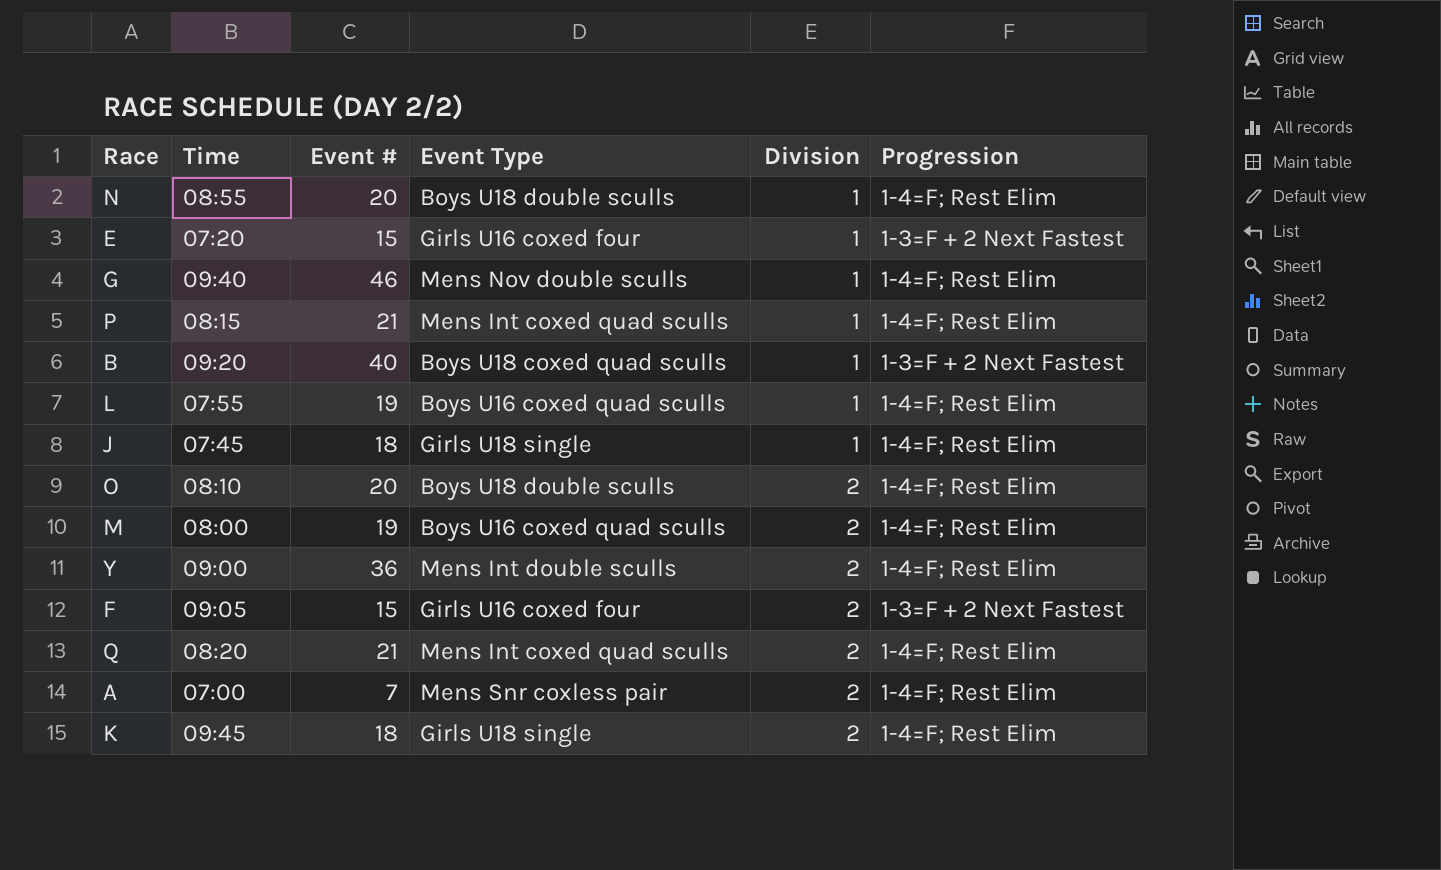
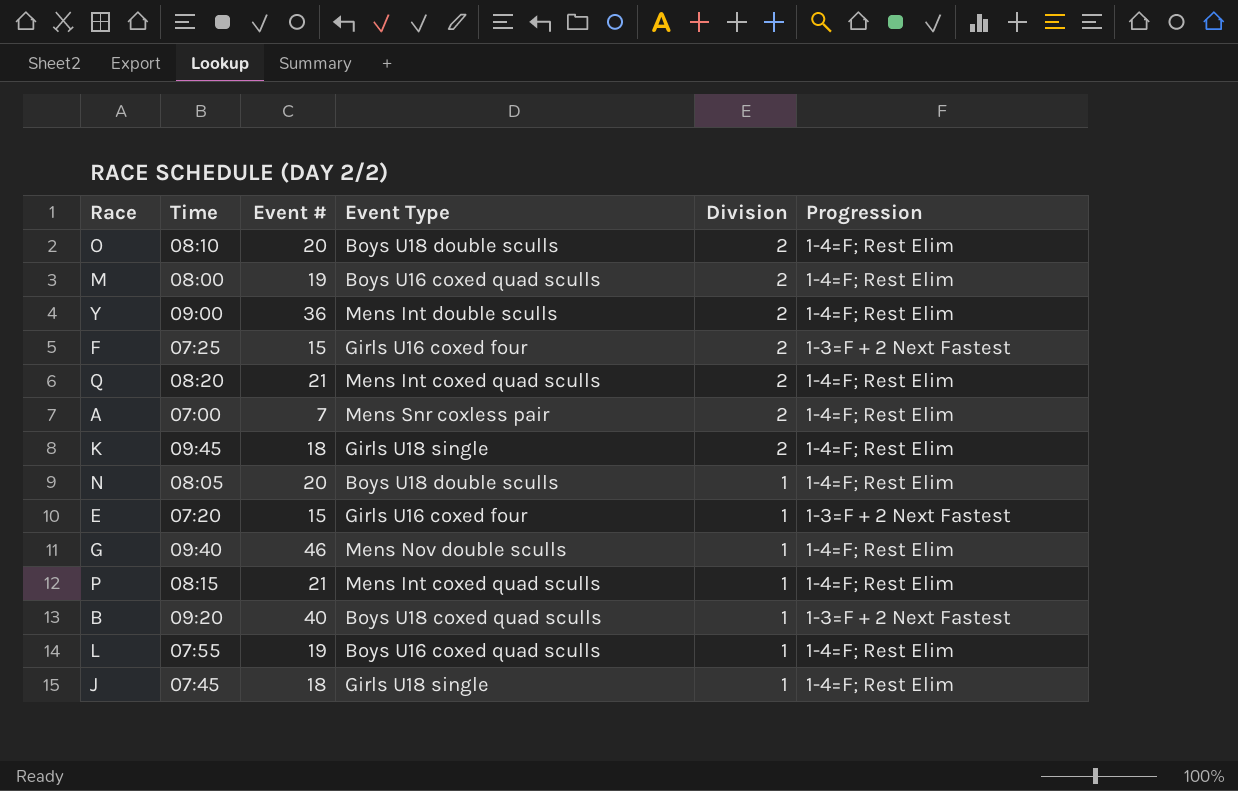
row order: Division ascending -> Division descending
F | Time: 09:05 -> 07:25
N | Time: 08:55 -> 08:05

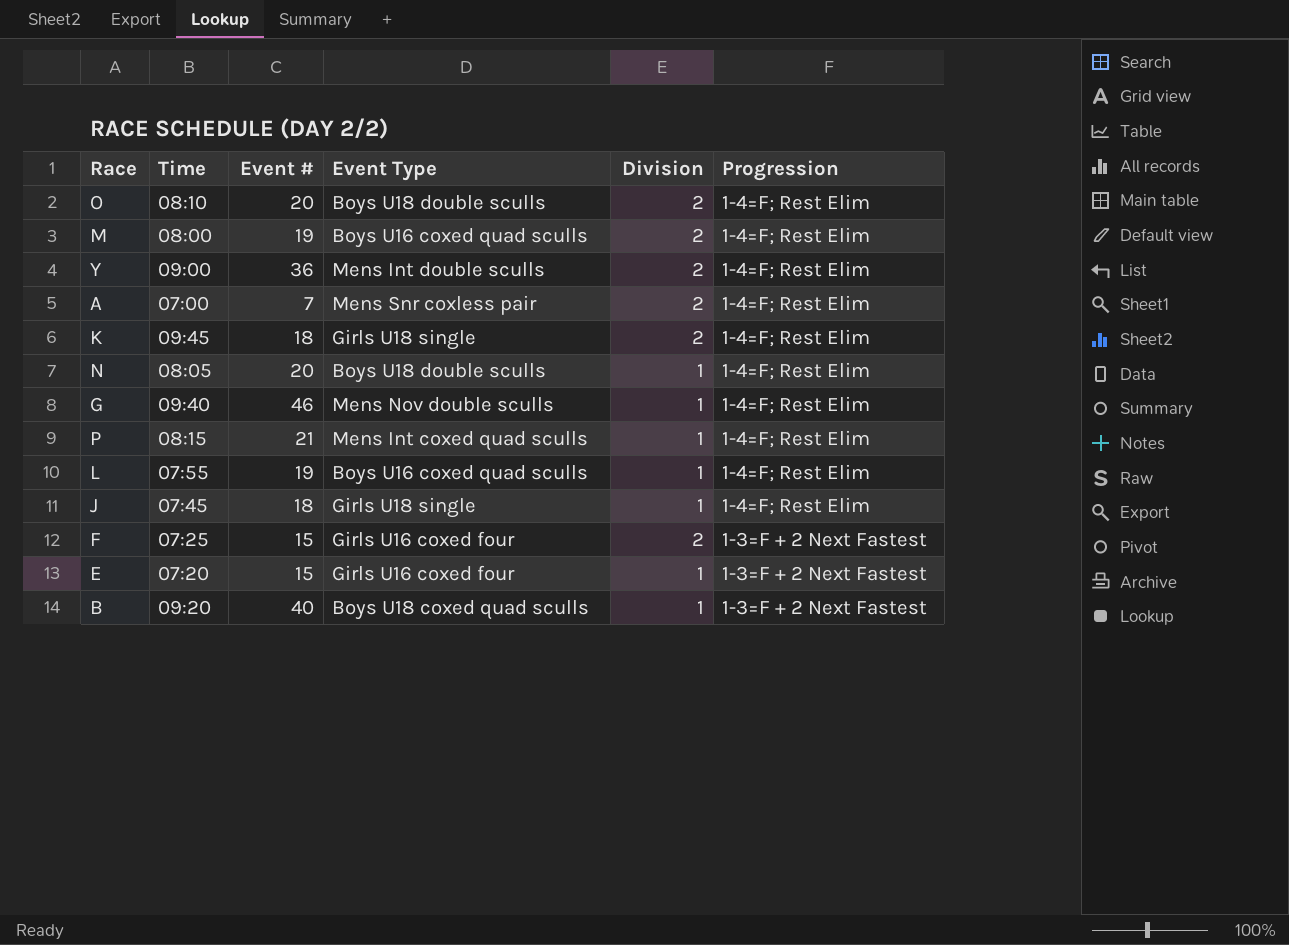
row order: Division descending -> Progression descending
row Q: 08:20 | 21 | Mens Int coxed quad sculls | 2 | 1-4=F; Rest Elim -> none

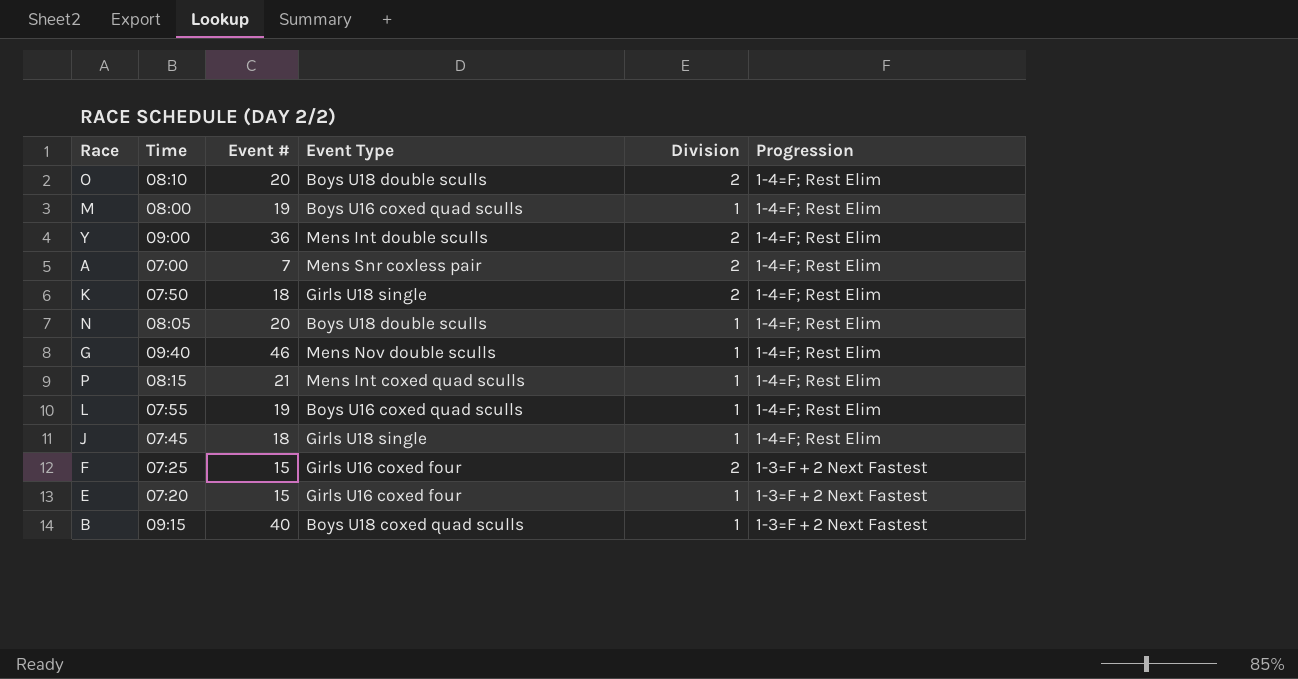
M | Division: 2 -> 1
K | Time: 09:45 -> 07:50
B | Time: 09:20 -> 09:15

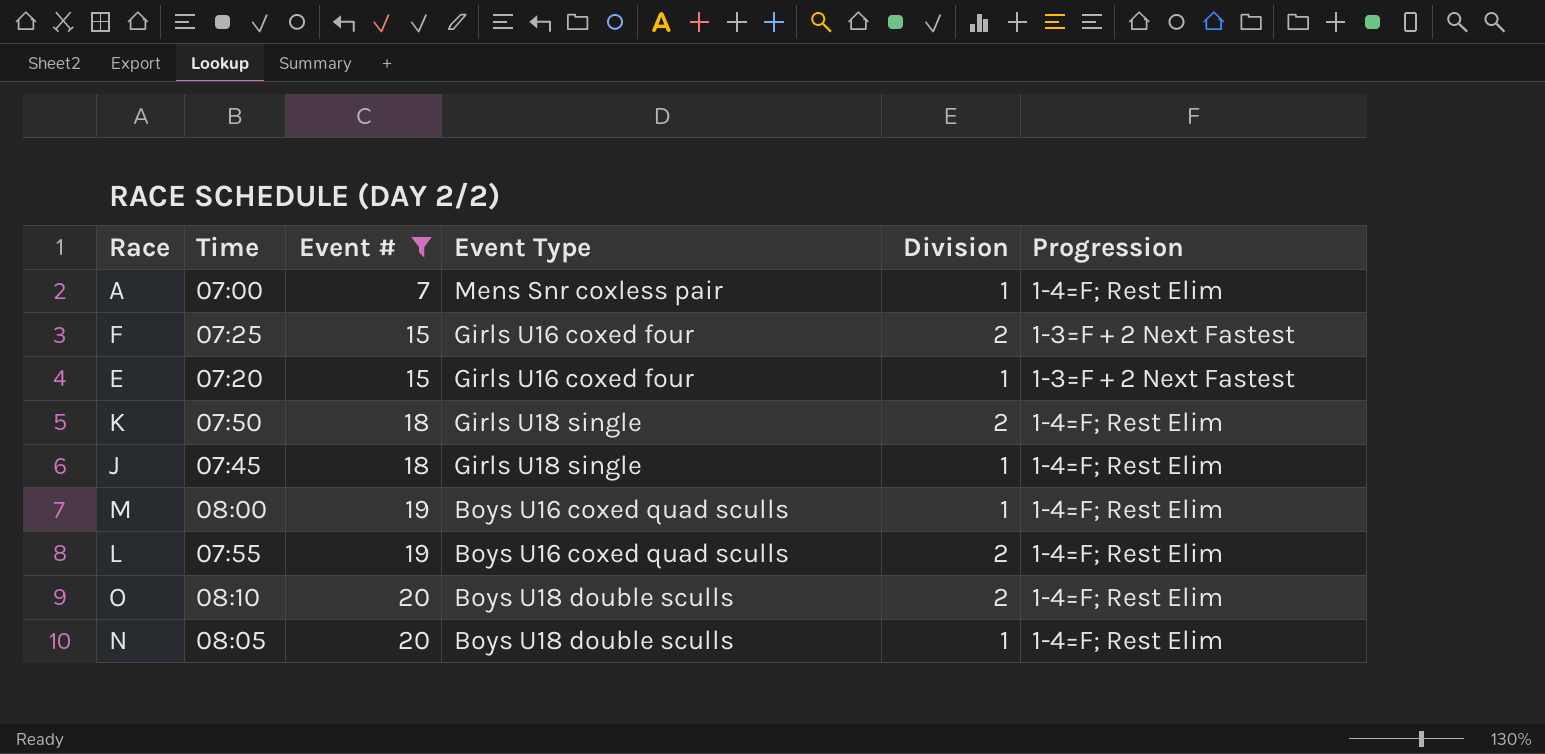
filter: none -> Event # <= 20
row order: Progression descending -> Event # ascending
A | Division: 2 -> 1
L | Division: 1 -> 2

